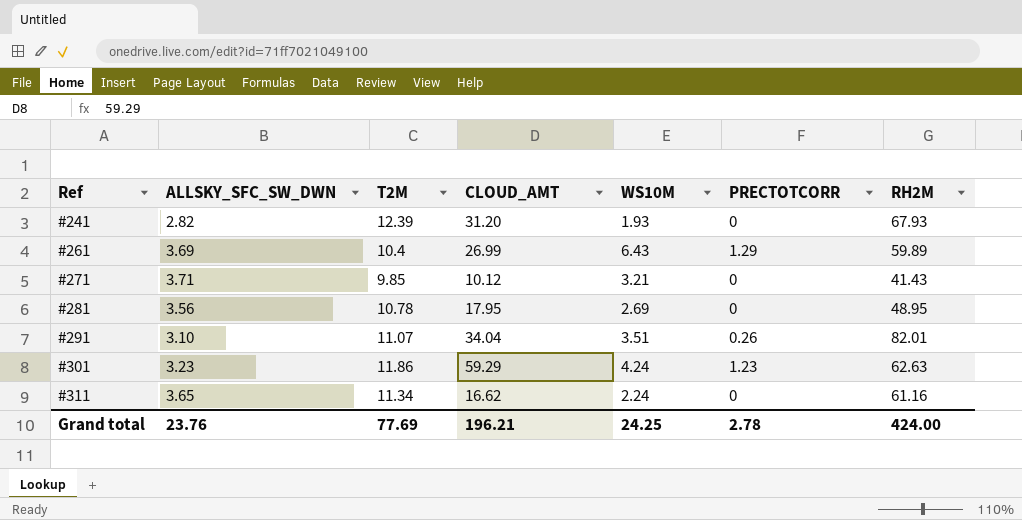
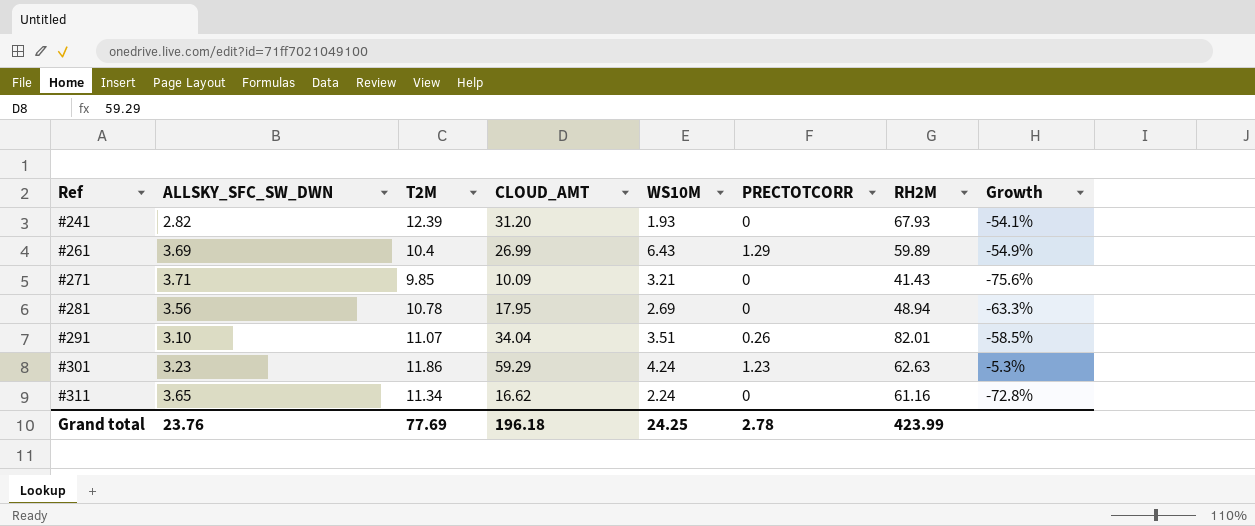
column Growth | formula: none -> ([CLOUD_AMT] - [RH2M]) / [RH2M]
#271 | CLOUD_AMT: 10.12 -> 10.09
#281 | RH2M: 48.95 -> 48.94
Grand total | CLOUD_AMT: 196.21 -> 196.18
Grand total | RH2M: 424.00 -> 423.99

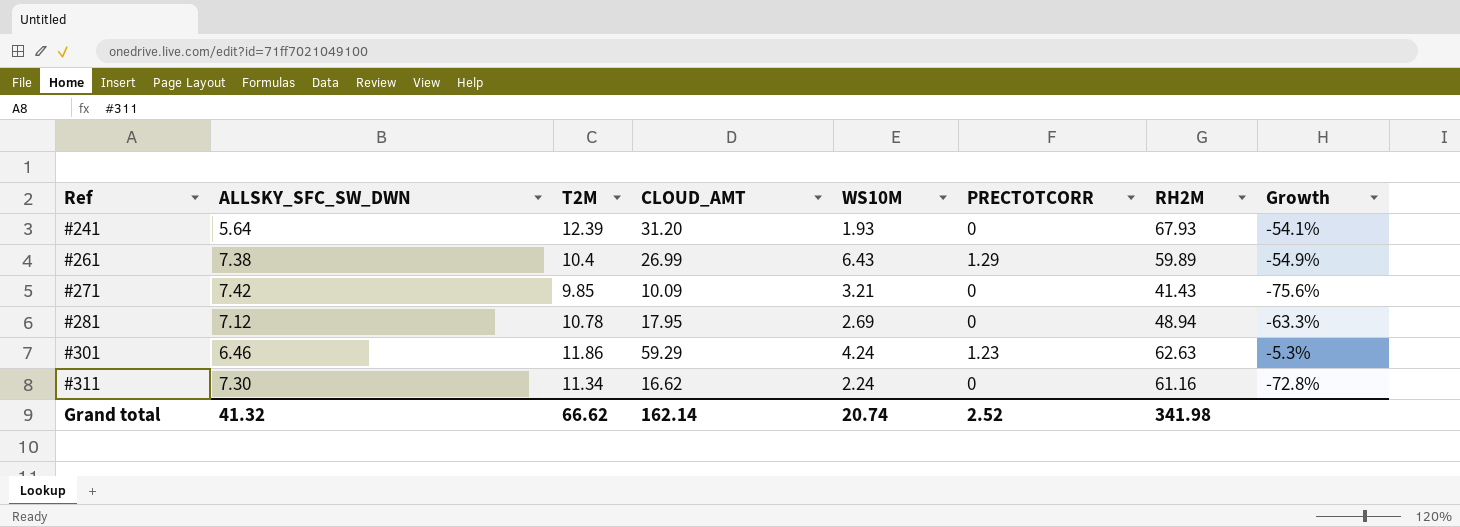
row #291: 3.10 | 11.07 | 34.04 | 3.51 | 0.26 | 82.01 | -58.5% -> none
#241 | ALLSKY_SFC_SW_DWN: 2.82 -> 5.64
#261 | ALLSKY_SFC_SW_DWN: 3.69 -> 7.38
#271 | ALLSKY_SFC_SW_DWN: 3.71 -> 7.42
#281 | ALLSKY_SFC_SW_DWN: 3.56 -> 7.12
#301 | ALLSKY_SFC_SW_DWN: 3.23 -> 6.46
#311 | ALLSKY_SFC_SW_DWN: 3.65 -> 7.30
Grand total | ALLSKY_SFC_SW_DWN: 23.76 -> 41.32
Grand total | T2M: 77.69 -> 66.62
Grand total | CLOUD_AMT: 196.18 -> 162.14
Grand total | WS10M: 24.25 -> 20.74
Grand total | PRECTOTCORR: 2.78 -> 2.52
Grand total | RH2M: 423.99 -> 341.98

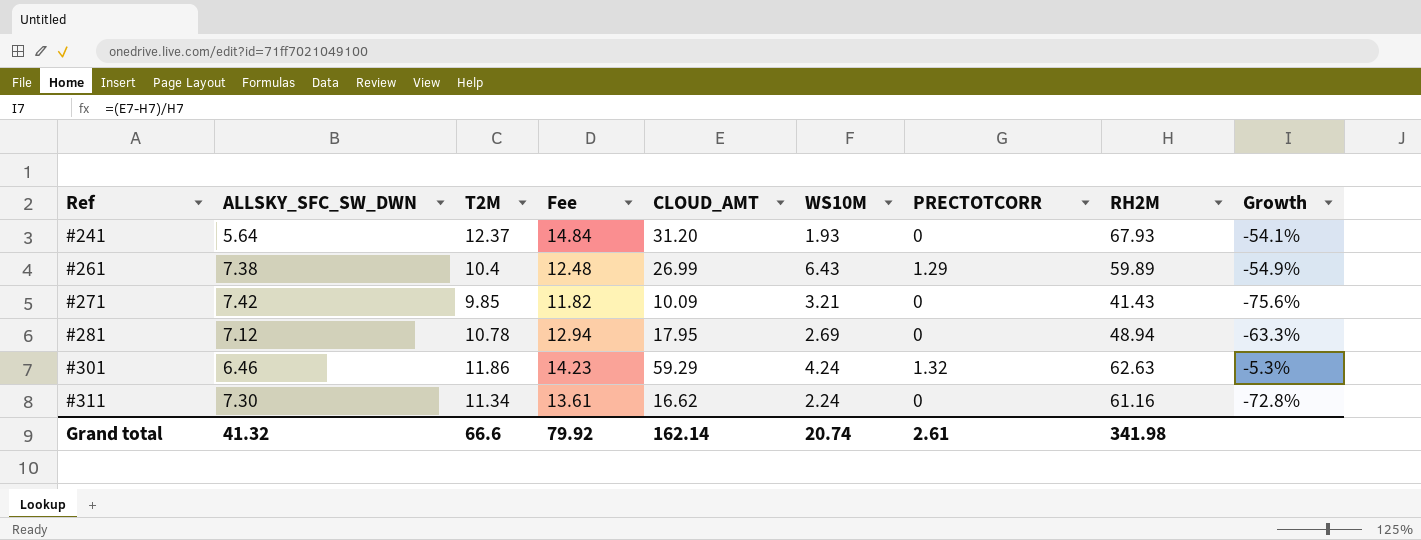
column Fee | formula: none -> [T2M] * 1.2
#241 | T2M: 12.39 -> 12.37
#301 | PRECTOTCORR: 1.23 -> 1.32
Grand total | T2M: 66.62 -> 66.6
Grand total | PRECTOTCORR: 2.52 -> 2.61

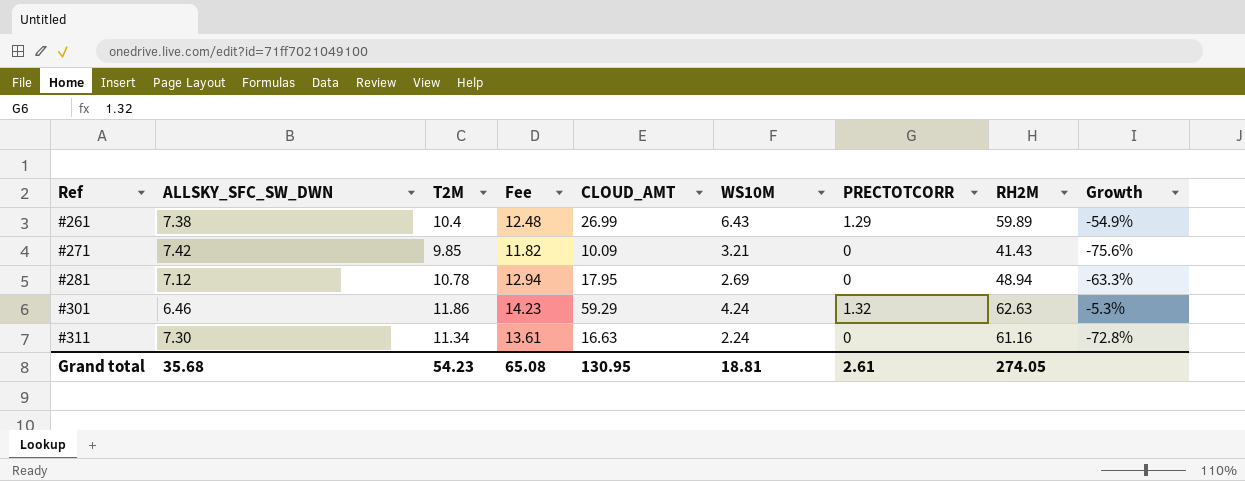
row #241: 5.64 | 12.37 | 14.84 | 31.20 | 1.93 | 0 | 67.93 | -54.1% -> none
#311 | CLOUD_AMT: 16.62 -> 16.63
Grand total | ALLSKY_SFC_SW_DWN: 41.32 -> 35.68
Grand total | T2M: 66.6 -> 54.23
Grand total | Fee: 79.92 -> 65.08
Grand total | CLOUD_AMT: 162.14 -> 130.95
Grand total | WS10M: 20.74 -> 18.81
Grand total | RH2M: 341.98 -> 274.05

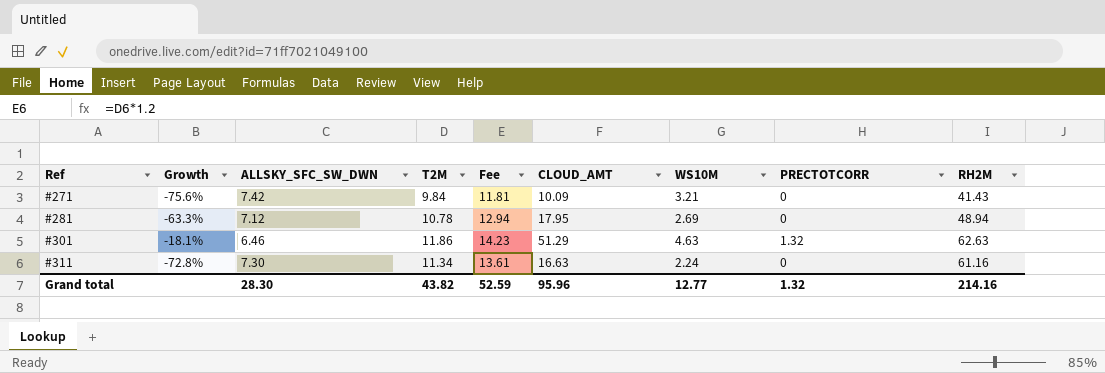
column Growth | position: 9 -> 2
row #261: 7.38 | 10.4 | 12.48 | 26.99 | 6.43 | 1.29 | 59.89 | -54.9% -> none
#271 | T2M: 9.85 -> 9.84
#271 | Fee: 11.82 -> 11.81
#301 | Growth: -5.3% -> -18.1%
#301 | CLOUD_AMT: 59.29 -> 51.29
#301 | WS10M: 4.24 -> 4.63
Grand total | ALLSKY_SFC_SW_DWN: 35.68 -> 28.30
Grand total | T2M: 54.23 -> 43.82
Grand total | Fee: 65.08 -> 52.59
Grand total | CLOUD_AMT: 130.95 -> 95.96
Grand total | WS10M: 18.81 -> 12.77
Grand total | PRECTOTCORR: 2.61 -> 1.32
Grand total | RH2M: 274.05 -> 214.16

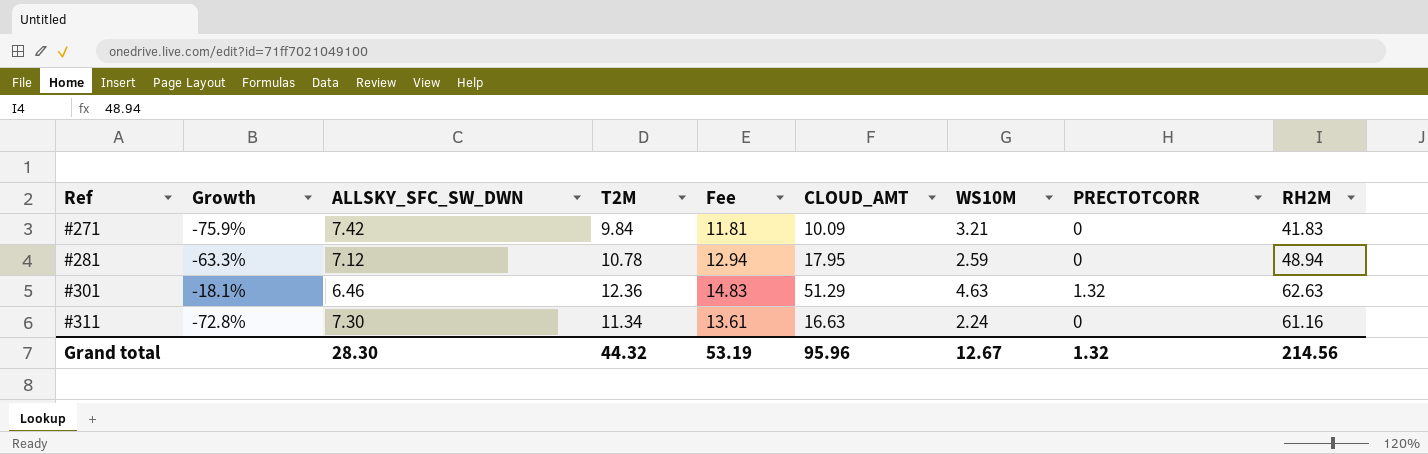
#271 | Growth: -75.6% -> -75.9%
#271 | RH2M: 41.43 -> 41.83
#281 | WS10M: 2.69 -> 2.59
#301 | T2M: 11.86 -> 12.36
#301 | Fee: 14.23 -> 14.83
Grand total | T2M: 43.82 -> 44.32
Grand total | Fee: 52.59 -> 53.19
Grand total | WS10M: 12.77 -> 12.67
Grand total | RH2M: 214.16 -> 214.56

